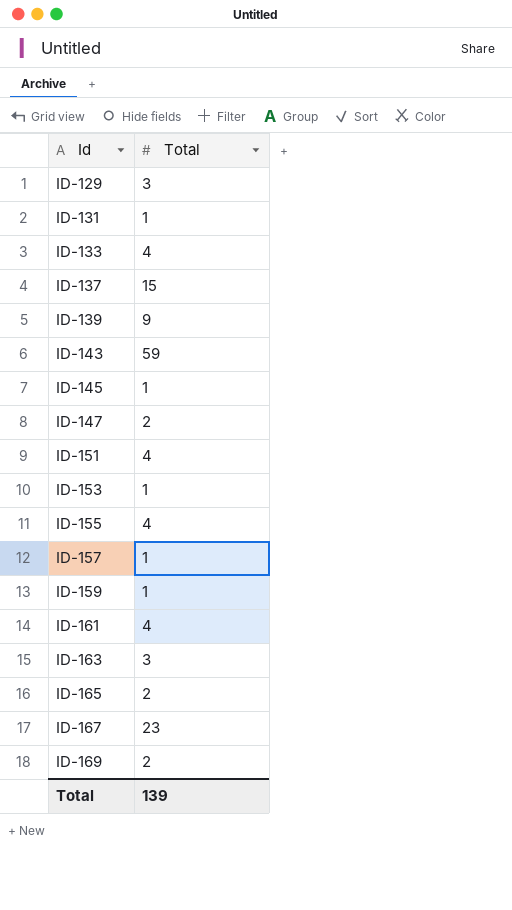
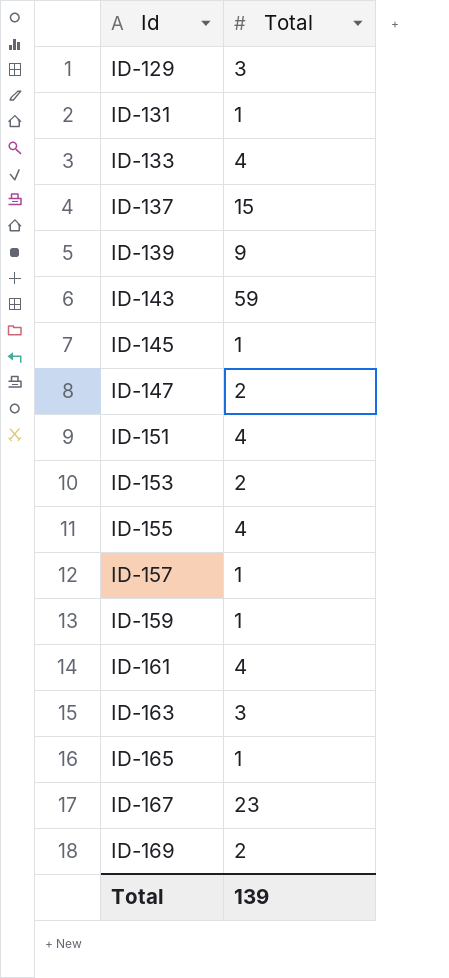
ID-153 | Total: 1 -> 2
ID-165 | Total: 2 -> 1

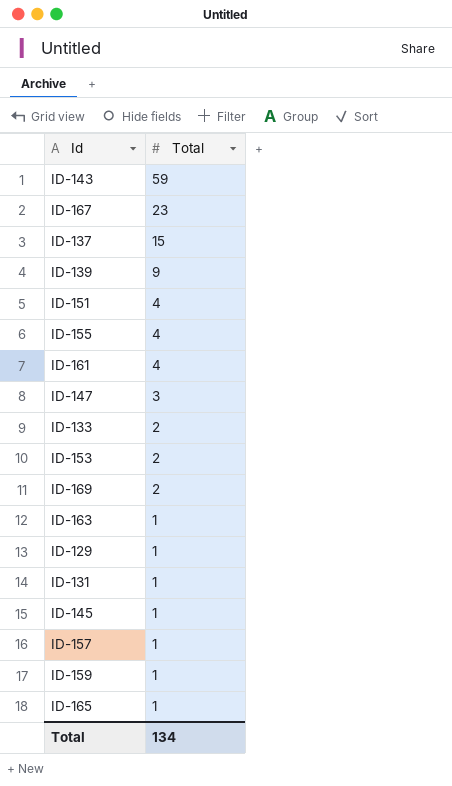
row order: Id ascending -> Total descending
ID-147 | Total: 2 -> 3
ID-133 | Total: 4 -> 2
ID-163 | Total: 3 -> 1
ID-129 | Total: 3 -> 1
Total | Total: 139 -> 134

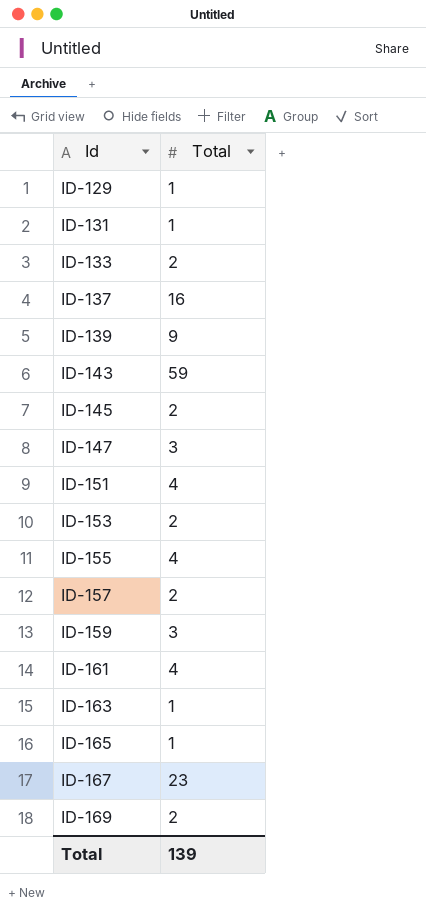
row order: Total descending -> Id ascending
ID-137 | Total: 15 -> 16
ID-145 | Total: 1 -> 2
ID-157 | Total: 1 -> 2
ID-159 | Total: 1 -> 3
Total | Total: 134 -> 139

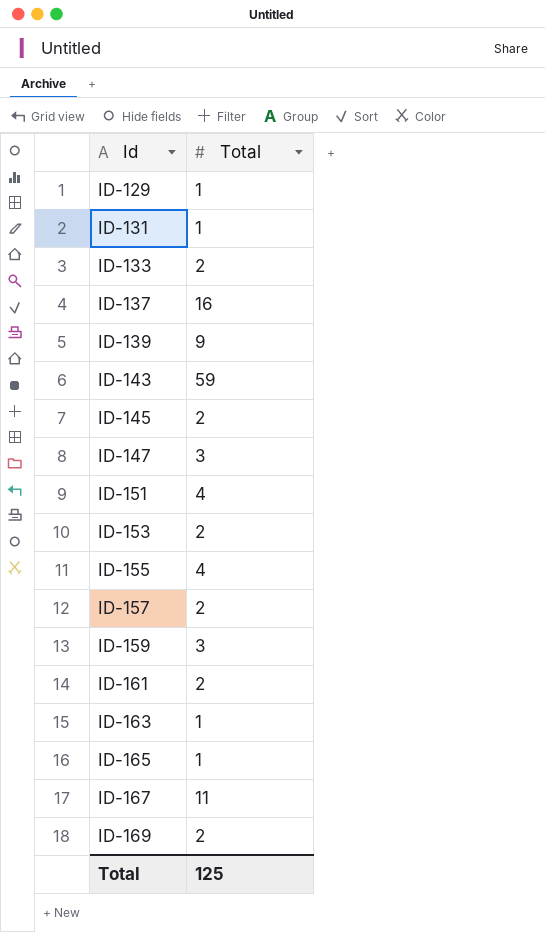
ID-161 | Total: 4 -> 2
ID-167 | Total: 23 -> 11
Total | Total: 139 -> 125

